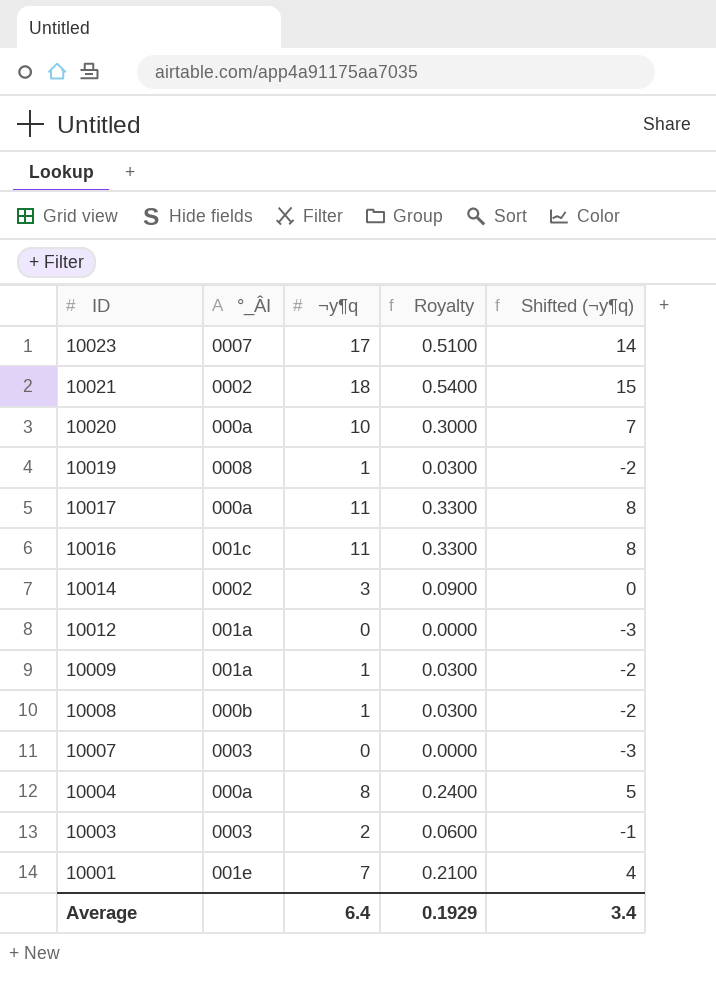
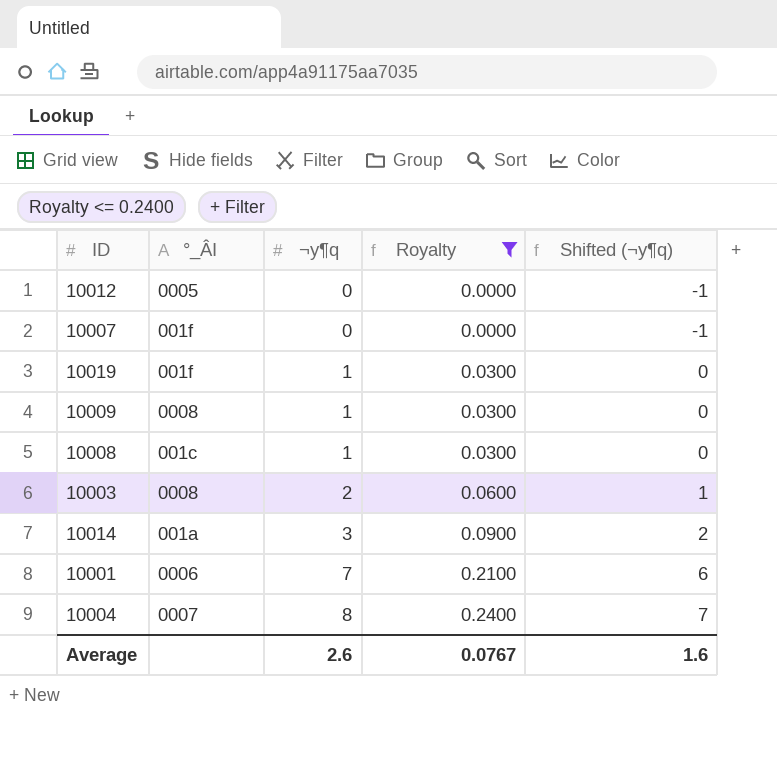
filter: none -> Royalty <= 0.2400
row order: ID descending -> ¬y¶q ascending
column Shifted (¬y¶q) | formula: [¬y¶q] - 3 -> [¬y¶q] - 1
10012 | °_ÂI: 001a -> 0005
10007 | °_ÂI: 0003 -> 001f
10019 | °_ÂI: 0008 -> 001f
10009 | °_ÂI: 001a -> 0008
10008 | °_ÂI: 000b -> 001c
10003 | °_ÂI: 0003 -> 0008
10014 | °_ÂI: 0002 -> 001a
10001 | °_ÂI: 001e -> 0006
10004 | °_ÂI: 000a -> 0007
Average | ¬y¶q: 6.4 -> 2.6
Average | Royalty: 0.1929 -> 0.0767
Average | Shifted (¬y¶q): 3.4 -> 1.6

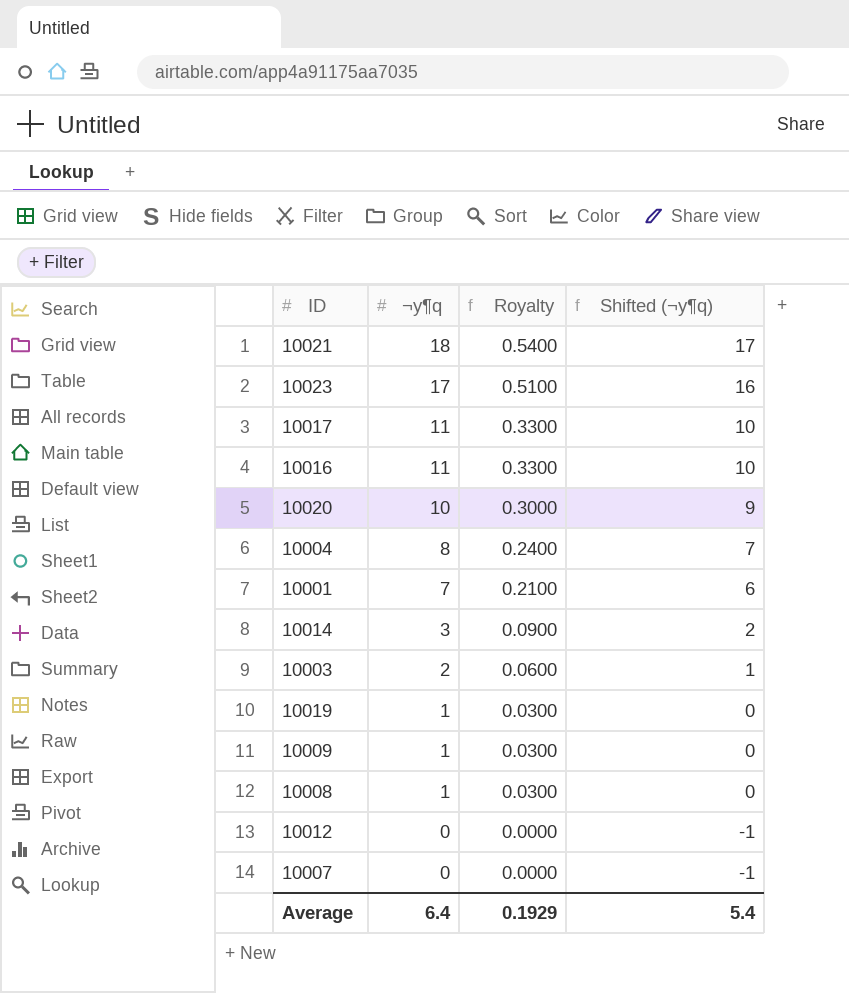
filter: Royalty <= 0.2400 -> none
row order: ¬y¶q ascending -> ¬y¶q descending
column °_ÂI | position: 2 -> none
Average | ¬y¶q: 2.6 -> 6.4
Average | Royalty: 0.0767 -> 0.1929
Average | Shifted (¬y¶q): 1.6 -> 5.4

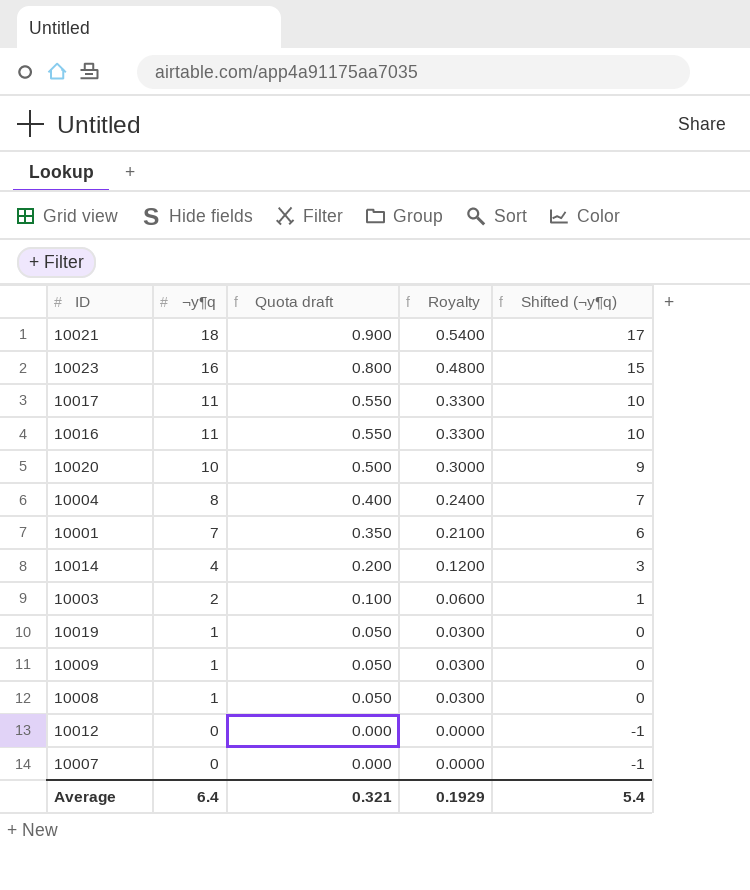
column Quota draft | formula: none -> [¬y¶q] * 0.05
10023 | ¬y¶q: 17 -> 16
10023 | Royalty: 0.5100 -> 0.4800
10023 | Shifted (¬y¶q): 16 -> 15
10014 | ¬y¶q: 3 -> 4
10014 | Royalty: 0.0900 -> 0.1200
10014 | Shifted (¬y¶q): 2 -> 3

